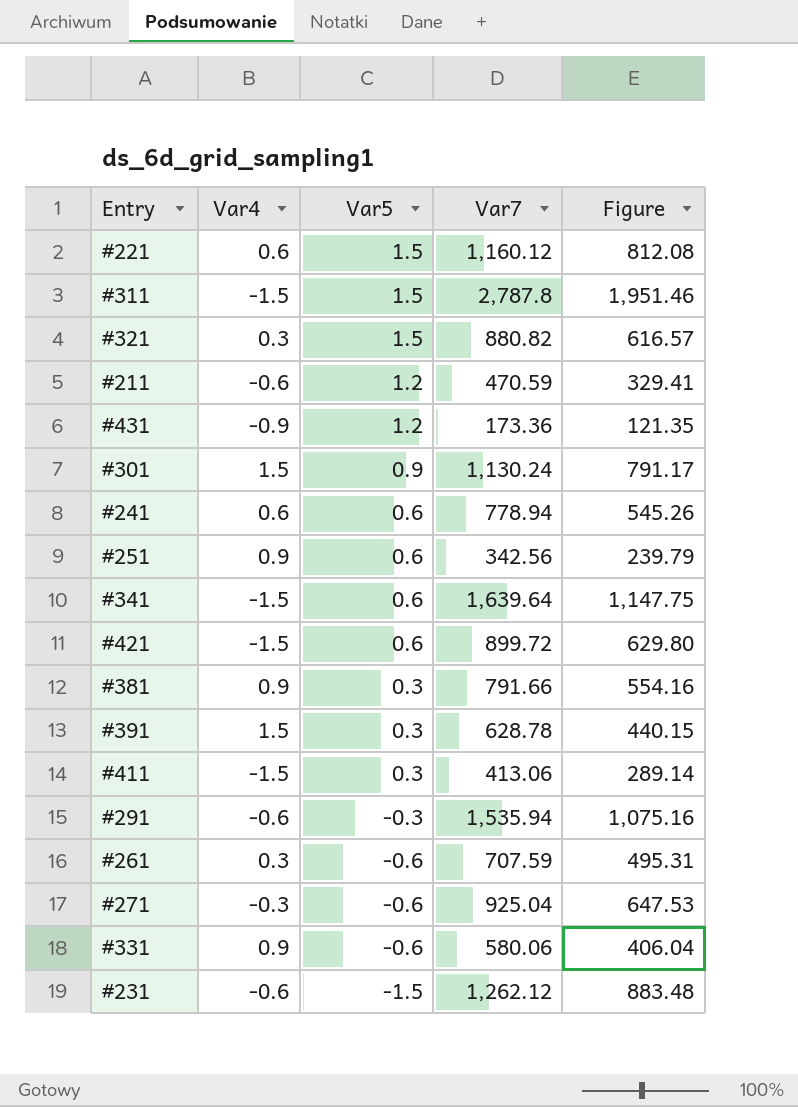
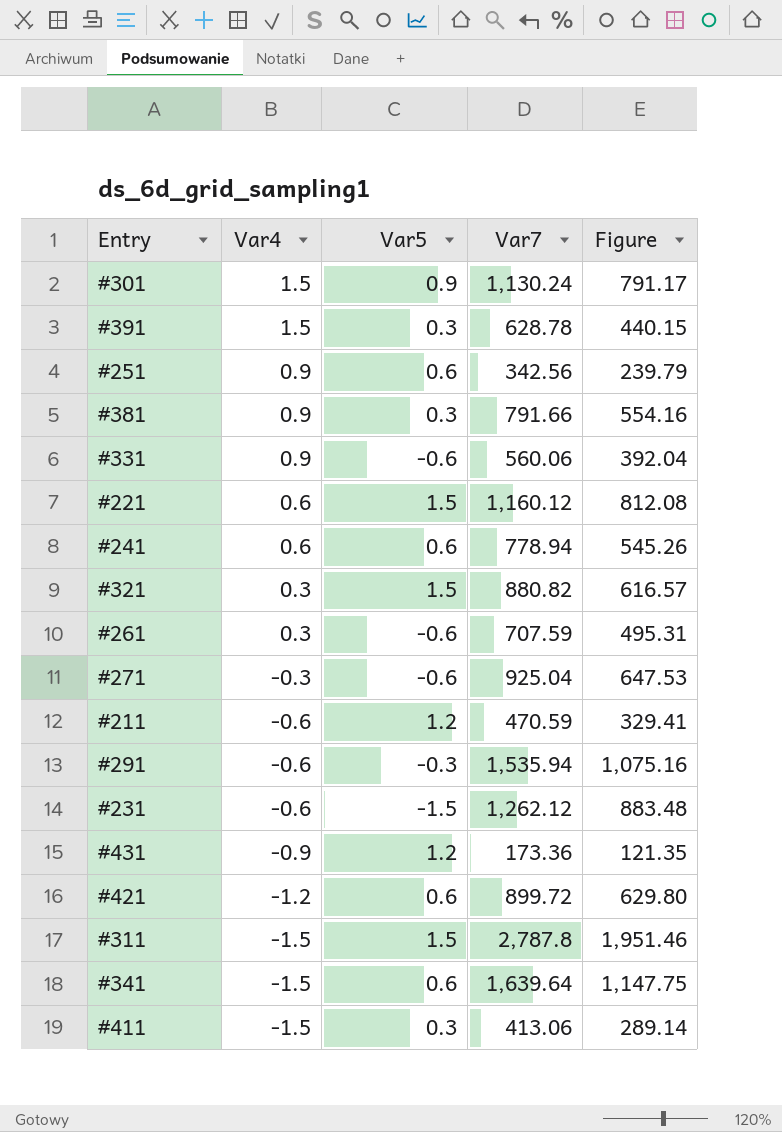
row order: Var5 descending -> Var4 descending
#331 | Var7: 580.06 -> 560.06
#331 | Figure: 406.04 -> 392.04
#421 | Var4: -1.5 -> -1.2

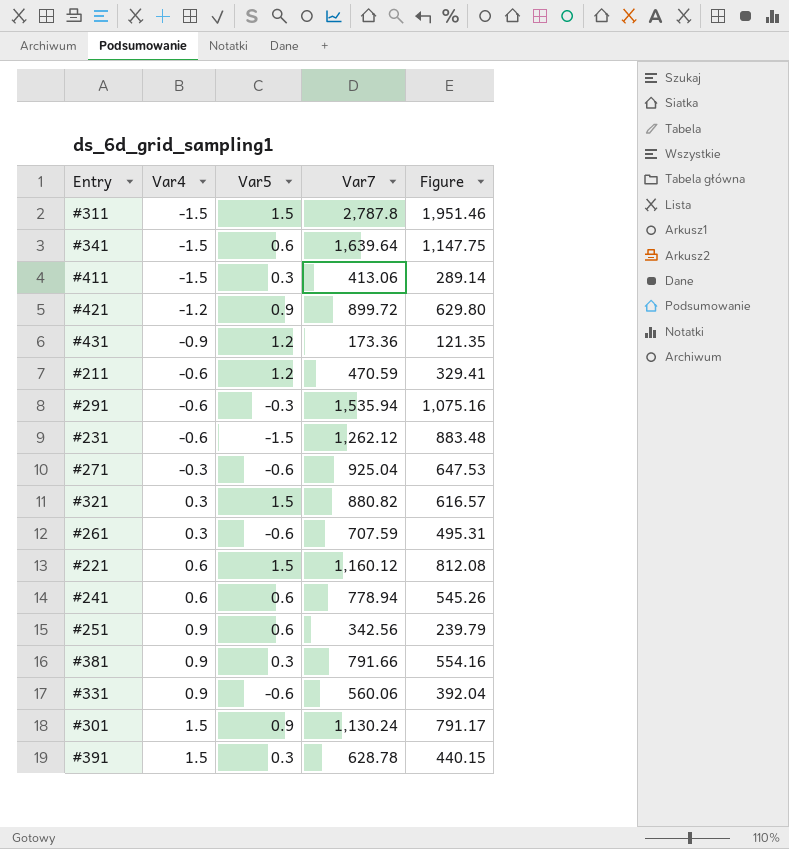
row order: Var4 descending -> Var4 ascending
#421 | Var5: 0.6 -> 0.9

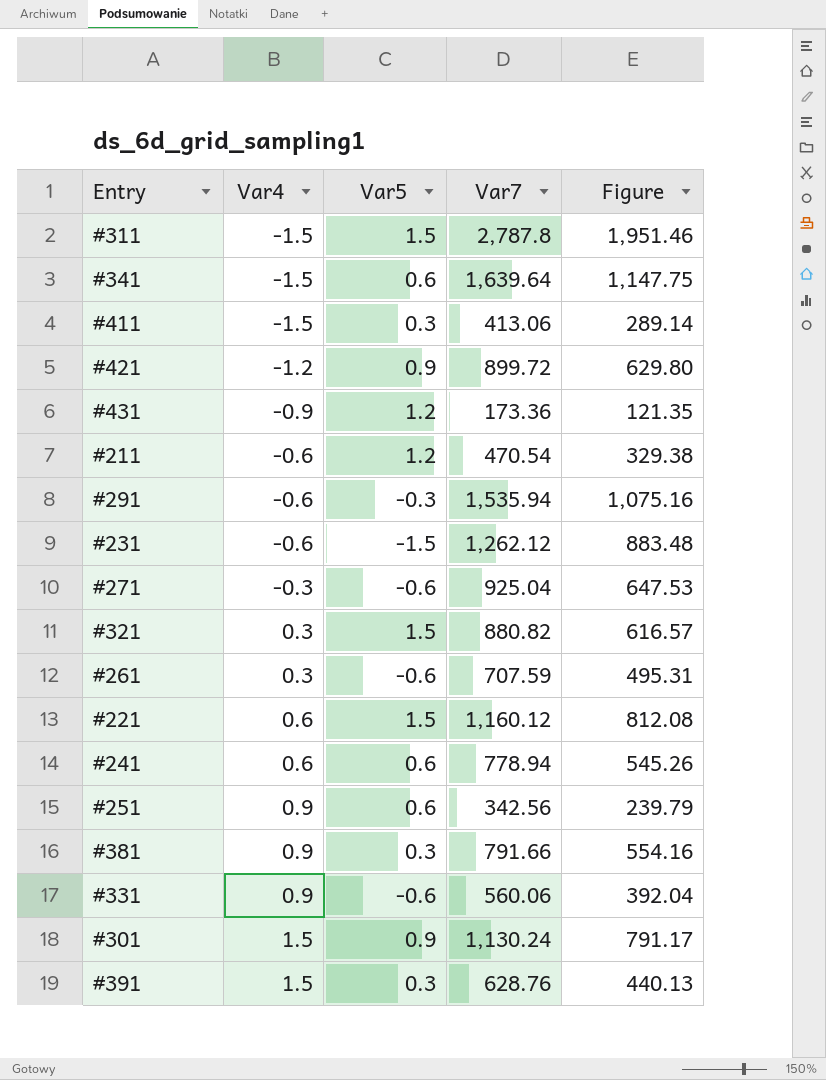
#211 | Var7: 470.59 -> 470.54
#211 | Figure: 329.41 -> 329.38
#391 | Var7: 628.78 -> 628.76
#391 | Figure: 440.15 -> 440.13

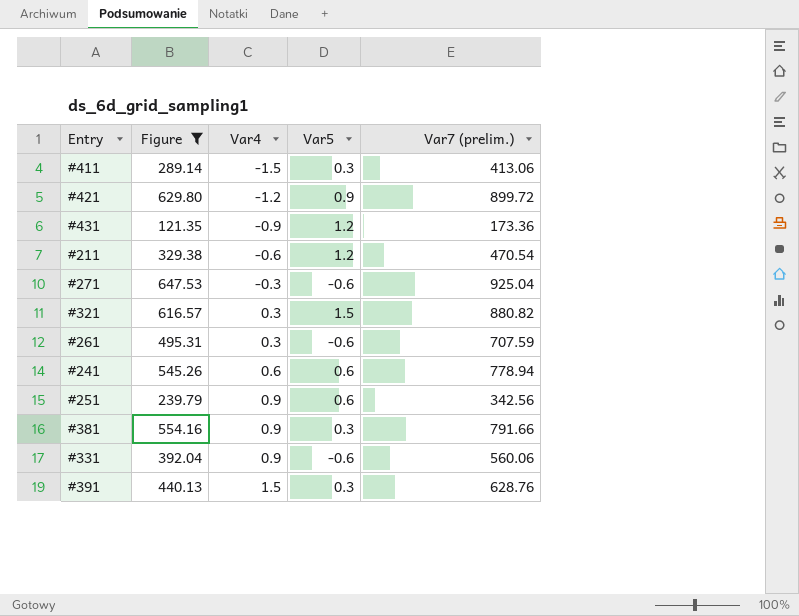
filter: none -> Figure <= 647.53
column Figure | position: 5 -> 2
column name: Var7 -> Var7 (prelim.)

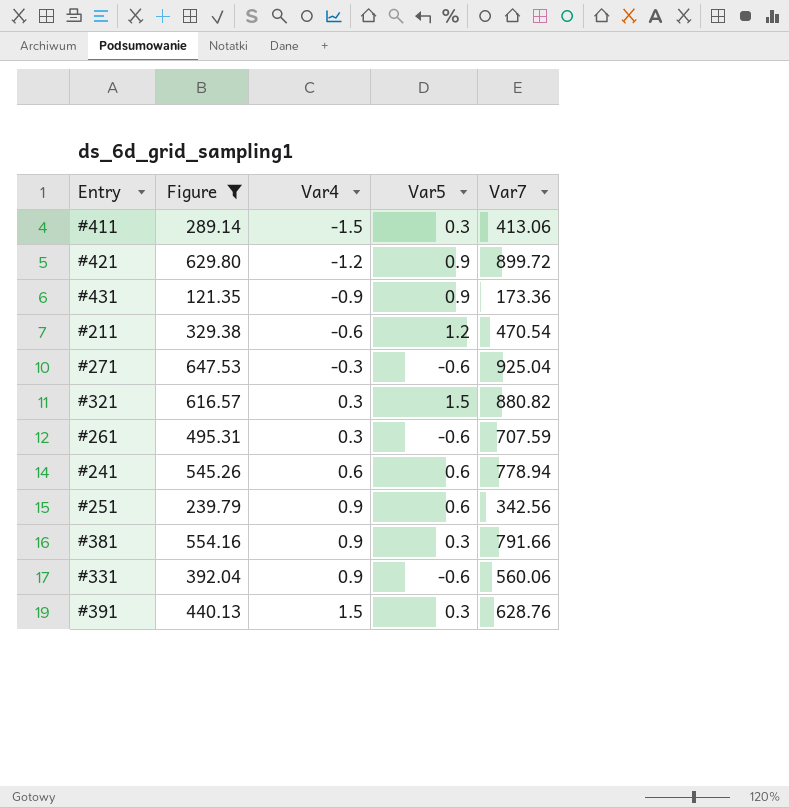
column name: Var7 (prelim.) -> Var7
#431 | Var5: 1.2 -> 0.9

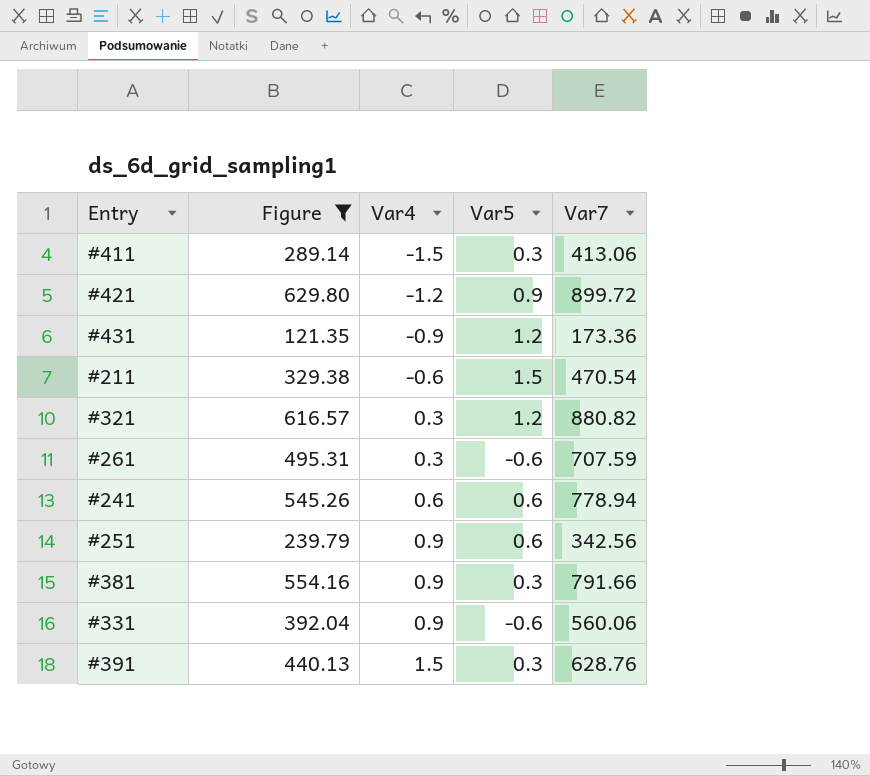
row #271: 647.53 | -0.3 | -0.6 | 925.04 -> none
#431 | Var5: 0.9 -> 1.2
#211 | Var5: 1.2 -> 1.5
#321 | Var5: 1.5 -> 1.2

